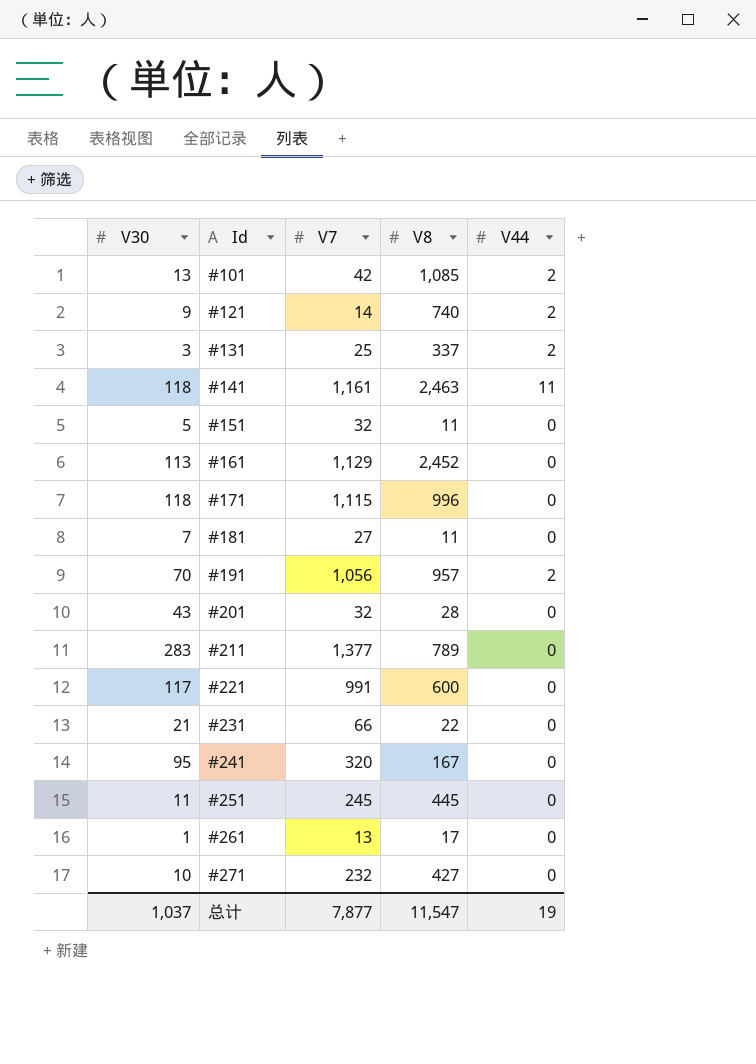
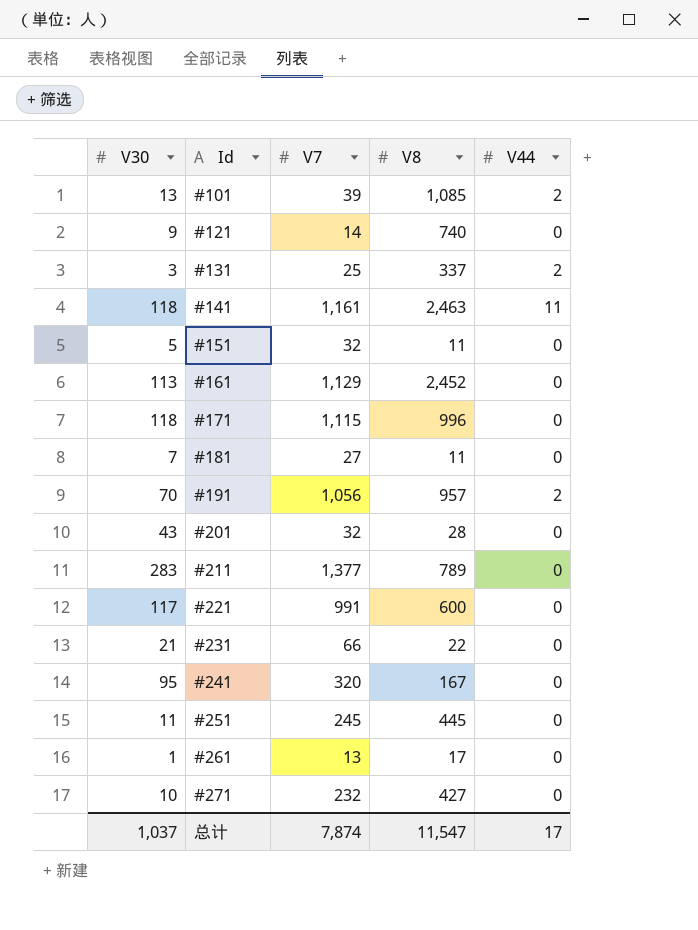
#101 | V7: 42 -> 39
#121 | V44: 2 -> 0
总计 | V7: 7,877 -> 7,874
总计 | V44: 19 -> 17

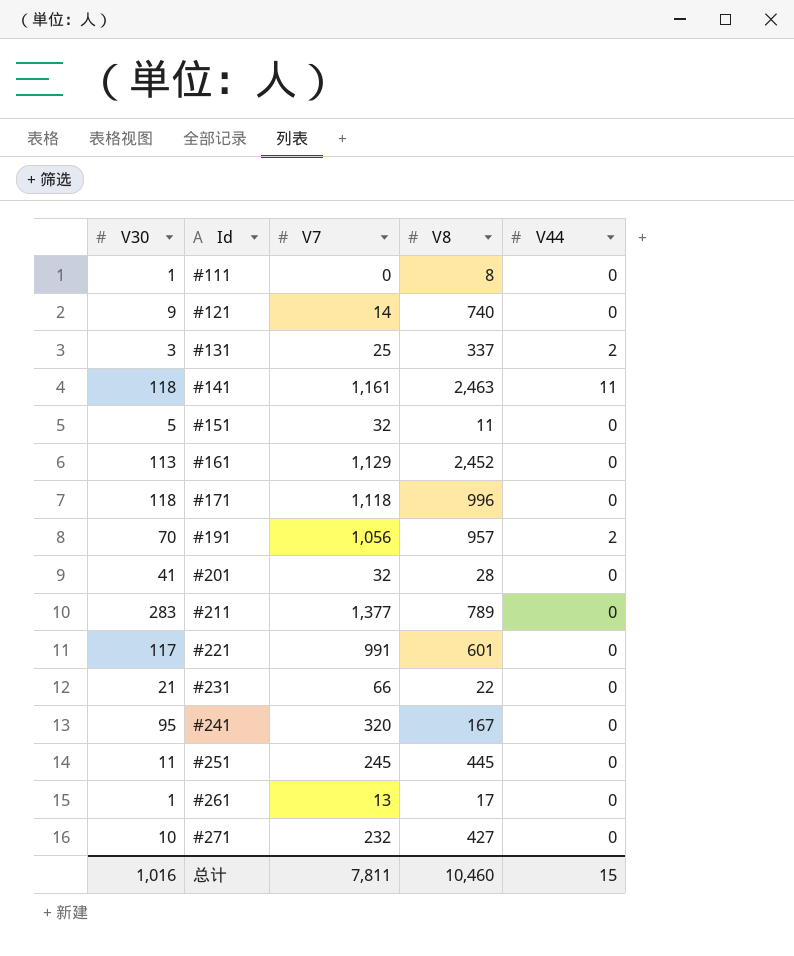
row #101: 13 | 39 | 1,085 | 2 -> none
row #181: 7 | 27 | 11 | 0 -> none
row #111: none -> 1 | 0 | 8 | 0
#171 | V7: 1,115 -> 1,118
#201 | V30: 43 -> 41
#221 | V8: 600 -> 601
总计 | V30: 1,037 -> 1,016
总计 | V7: 7,874 -> 7,811
总计 | V8: 11,547 -> 10,460
总计 | V44: 17 -> 15

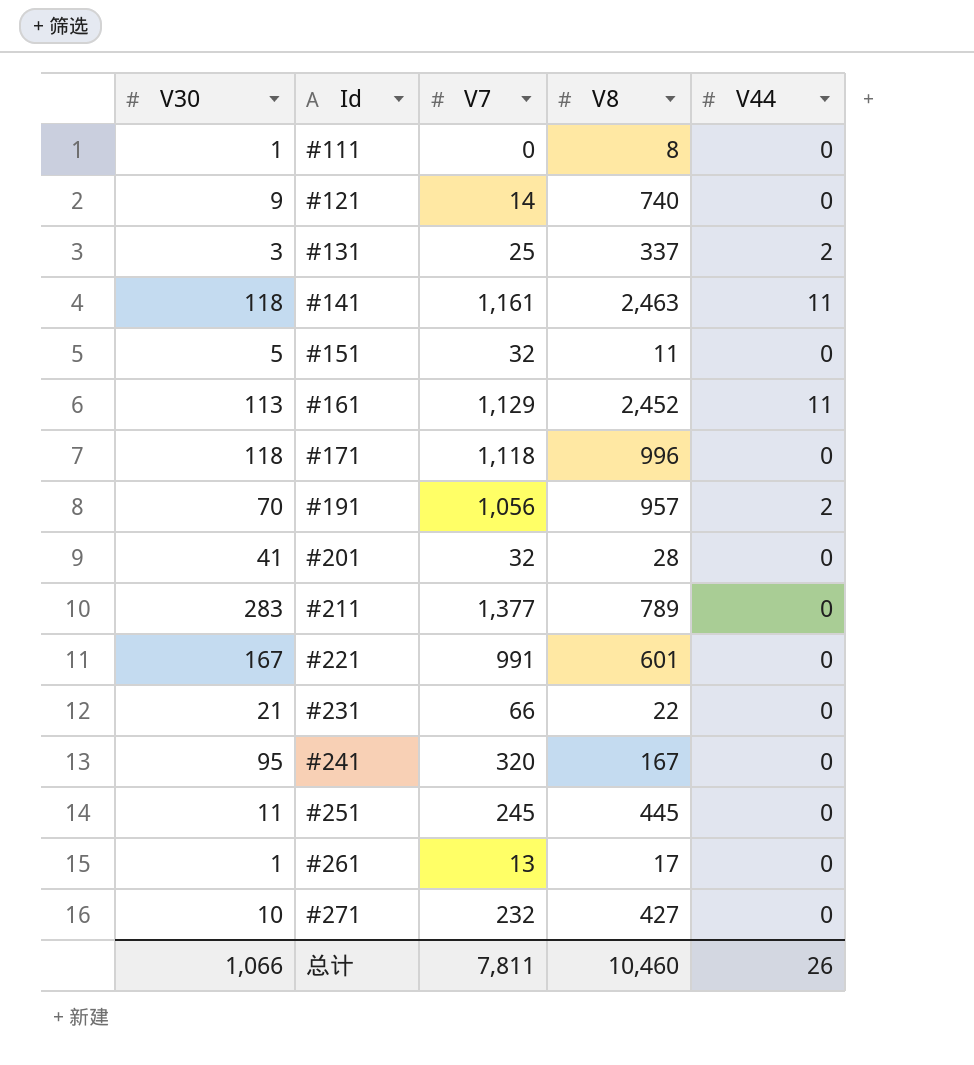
#161 | V44: 0 -> 11
#221 | V30: 117 -> 167
总计 | V30: 1,016 -> 1,066
总计 | V44: 15 -> 26

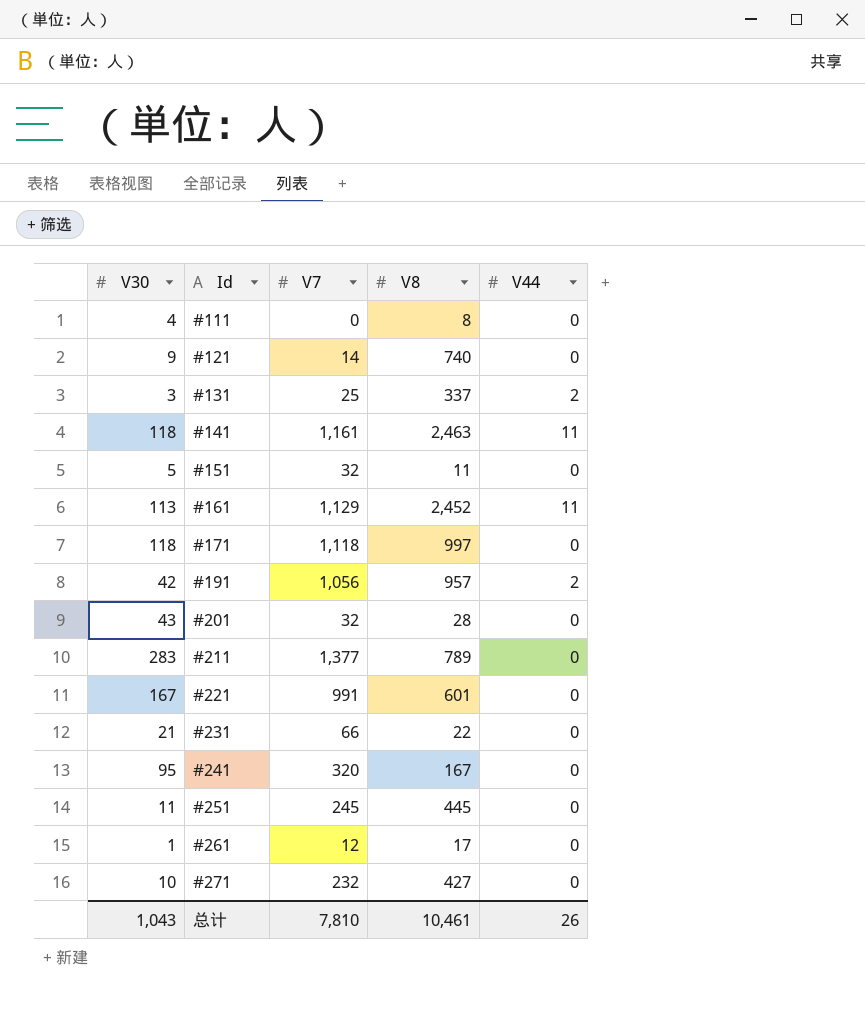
#111 | V30: 1 -> 4
#171 | V8: 996 -> 997
#191 | V30: 70 -> 42
#201 | V30: 41 -> 43
#261 | V7: 13 -> 12
总计 | V30: 1,066 -> 1,043
总计 | V7: 7,811 -> 7,810
总计 | V8: 10,460 -> 10,461

